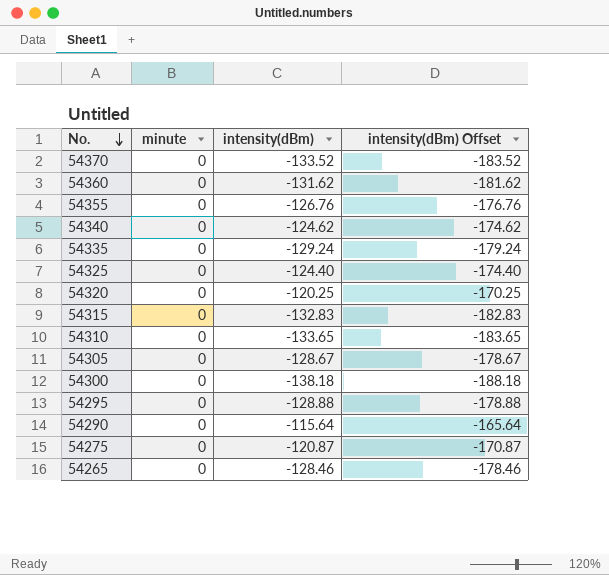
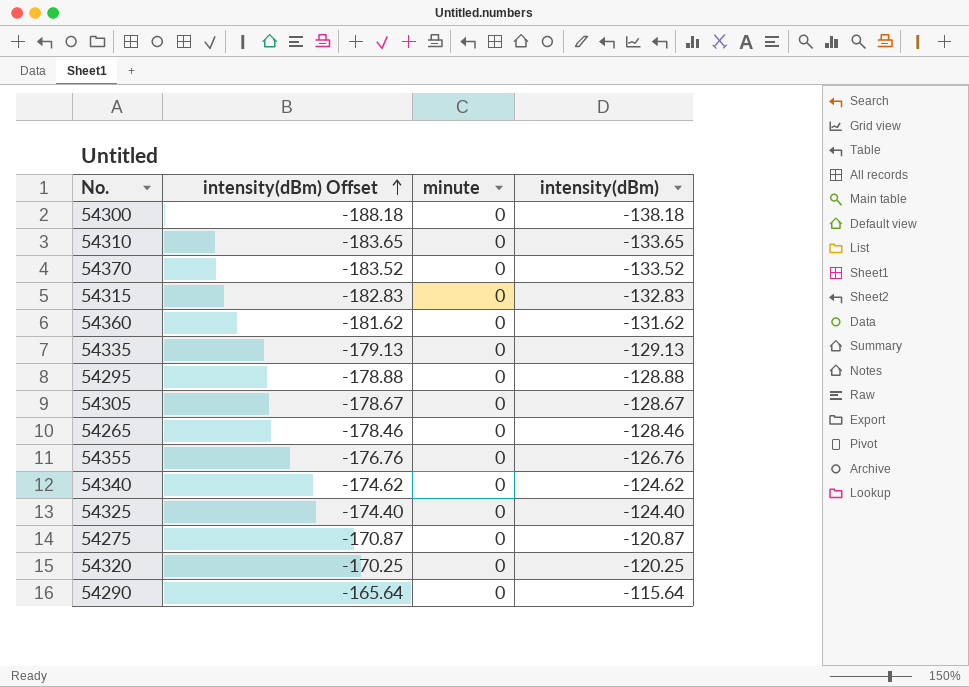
row order: No. descending -> intensity(dBm) Offset ascending
column intensity(dBm) Offset | position: 4 -> 2
54335 | intensity(dBm) Offset: -179.24 -> -179.13
54335 | intensity(dBm): -129.24 -> -129.13

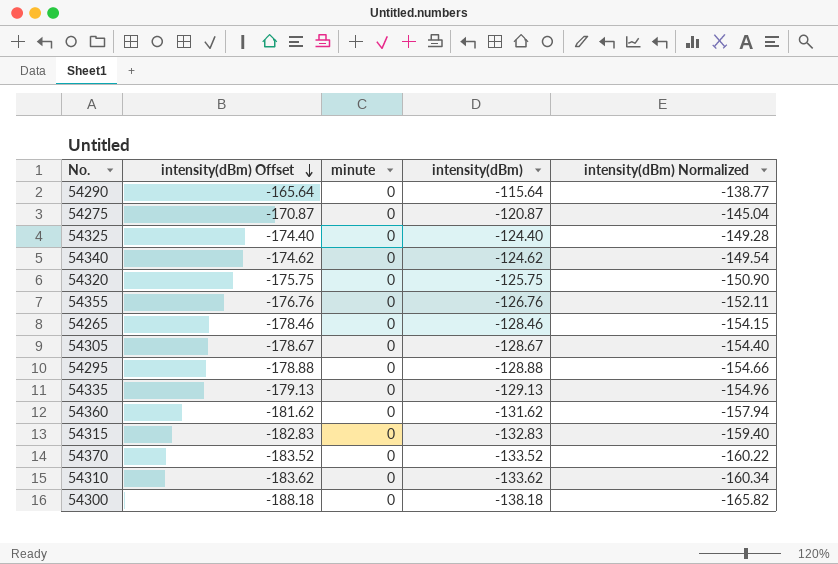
row order: intensity(dBm) Offset ascending -> intensity(dBm) Offset descending
column intensity(dBm) Normalized | formula: none -> [intensity(dBm)] * 1.2
54320 | intensity(dBm) Offset: -170.25 -> -175.75
54320 | intensity(dBm): -120.25 -> -125.75
54310 | intensity(dBm) Offset: -183.65 -> -183.62
54310 | intensity(dBm): -133.65 -> -133.62

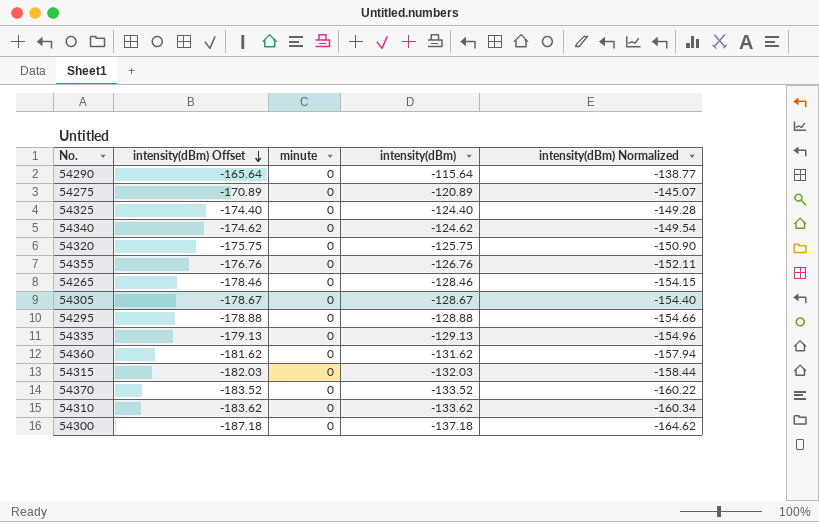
54275 | intensity(dBm) Offset: -170.87 -> -170.89
54275 | intensity(dBm): -120.87 -> -120.89
54275 | intensity(dBm) Normalized: -145.04 -> -145.07
54315 | intensity(dBm) Offset: -182.83 -> -182.03
54315 | intensity(dBm): -132.83 -> -132.03
54315 | intensity(dBm) Normalized: -159.40 -> -158.44
54300 | intensity(dBm) Offset: -188.18 -> -187.18
54300 | intensity(dBm): -138.18 -> -137.18
54300 | intensity(dBm) Normalized: -165.82 -> -164.62

